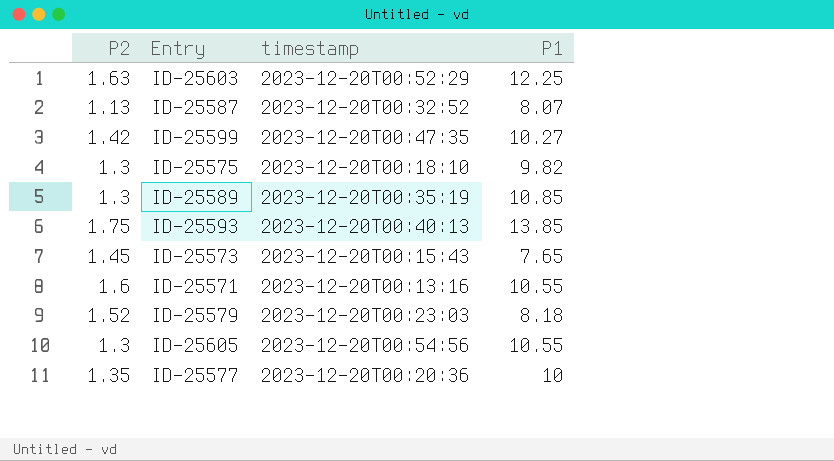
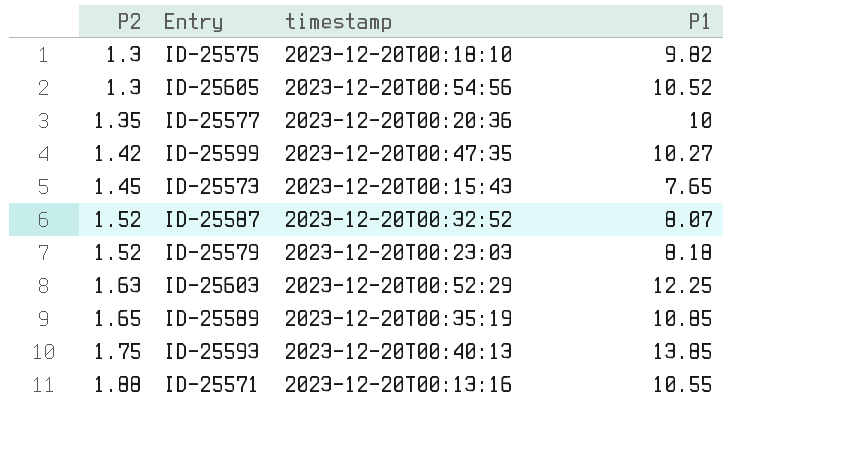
row order: none -> P2 ascending
ID-25605 | P1: 10.55 -> 10.52
ID-25587 | P2: 1.13 -> 1.52
ID-25589 | P2: 1.3 -> 1.65
ID-25571 | P2: 1.6 -> 1.88

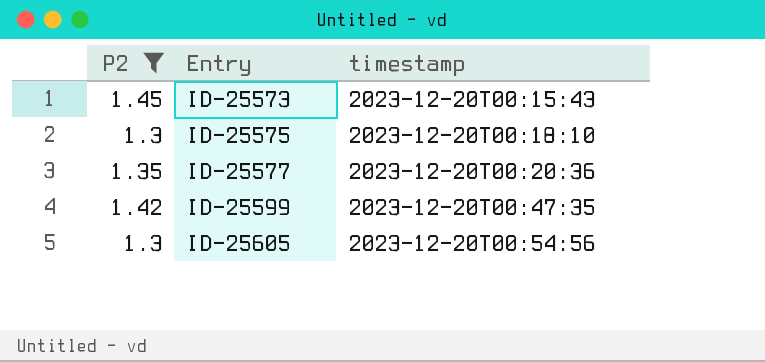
filter: none -> P2 <= 1.45
row order: P2 ascending -> Entry ascending
column P1 | position: 4 -> none

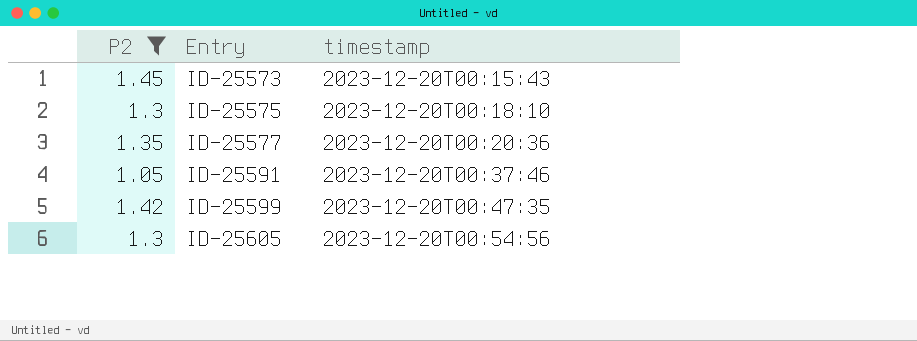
row ID-25591: none -> 1.05 | 2023-12-20T00:37:46

